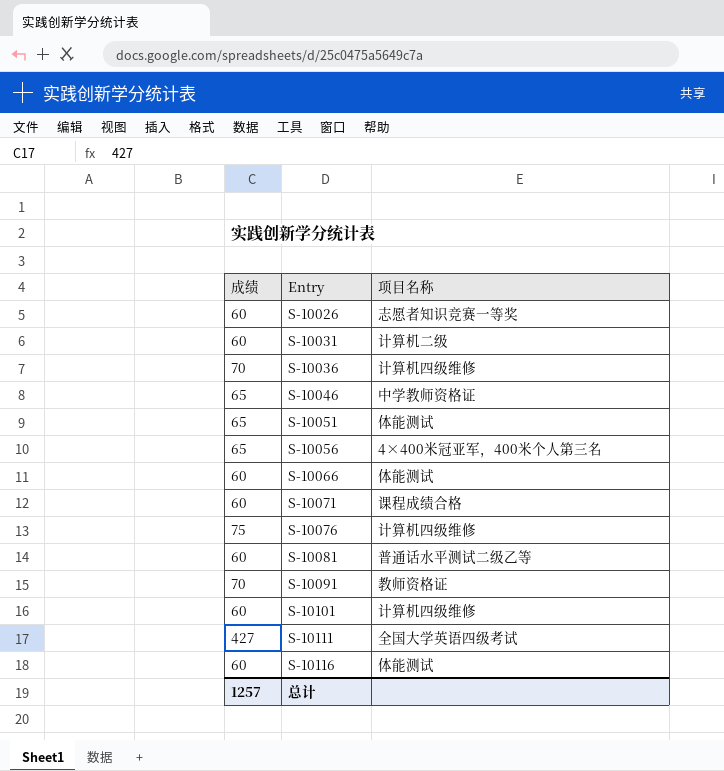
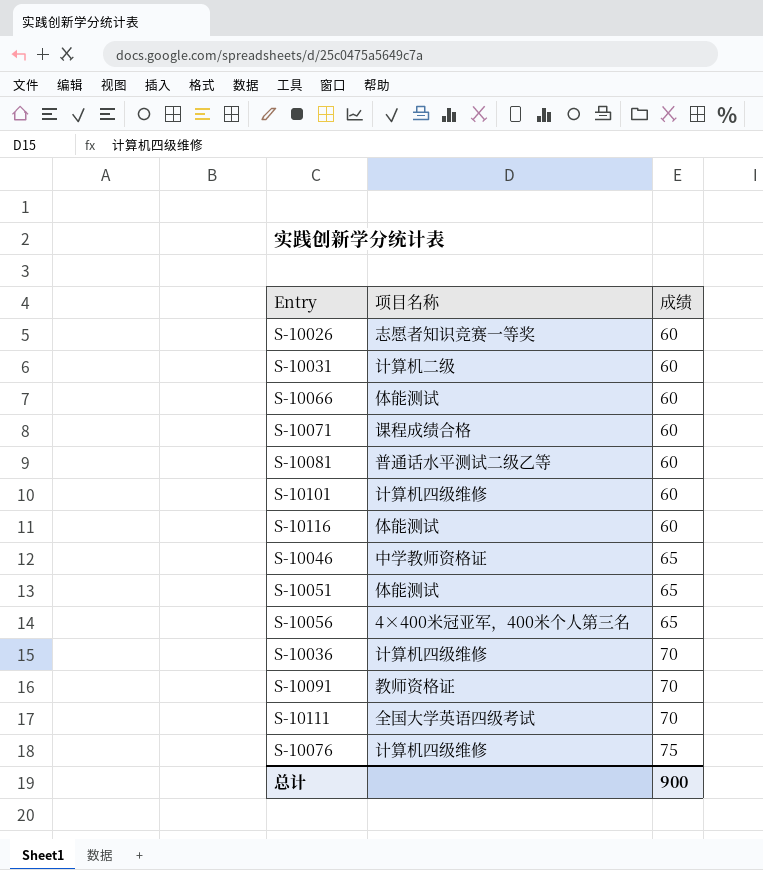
row order: Entry ascending -> 成绩 ascending
column 成绩 | position: 1 -> 3
S-10111 | 成绩: 427 -> 70
总计 | 成绩: 1257 -> 900

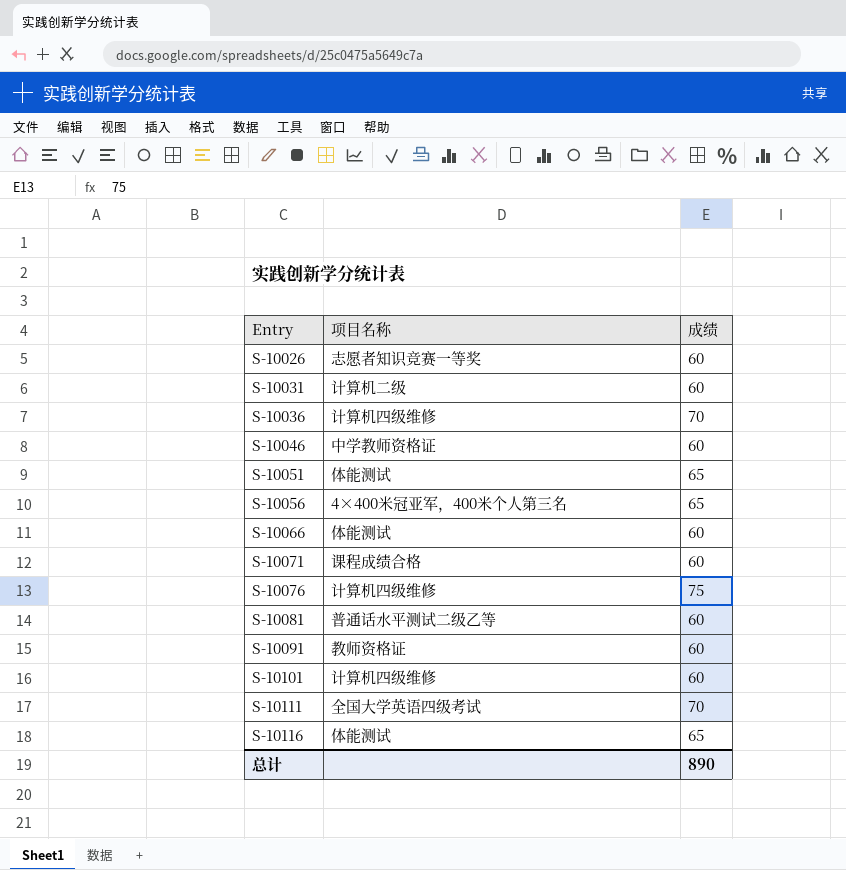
row order: 成绩 ascending -> Entry ascending
S-10046 | 成绩: 65 -> 60
S-10091 | 成绩: 70 -> 60
S-10116 | 成绩: 60 -> 65
总计 | 成绩: 900 -> 890

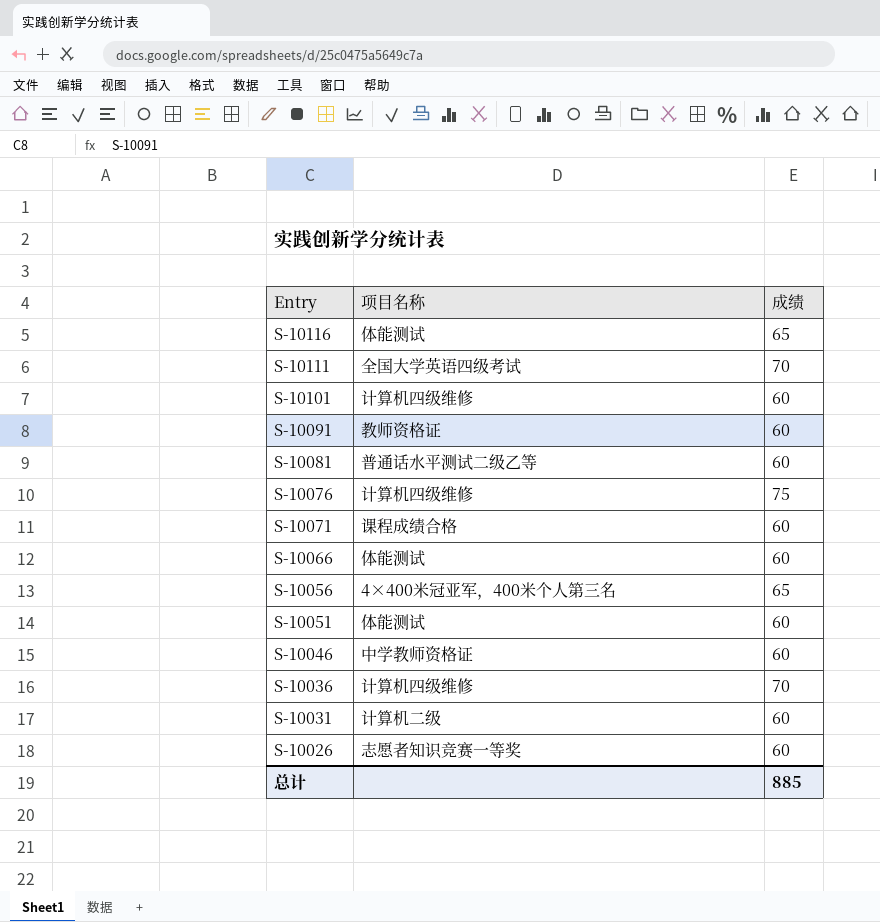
row order: Entry ascending -> Entry descending
S-10051 | 成绩: 65 -> 60
总计 | 成绩: 890 -> 885

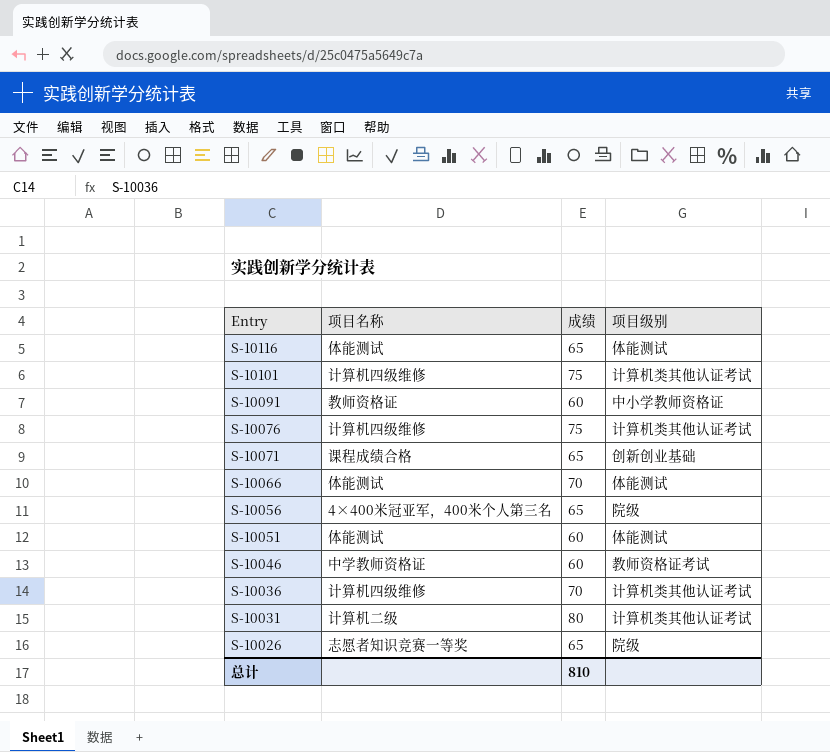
column 项目级别 | position: none -> 4
row S-10111: 全国大学英语四级考试 | 70 -> none
row S-10081: 普通话水平测试二级乙等 | 60 -> none
S-10101 | 成绩: 60 -> 75
S-10071 | 成绩: 60 -> 65
S-10066 | 成绩: 60 -> 70
S-10031 | 成绩: 60 -> 80
S-10026 | 成绩: 60 -> 65
总计 | 成绩: 885 -> 810

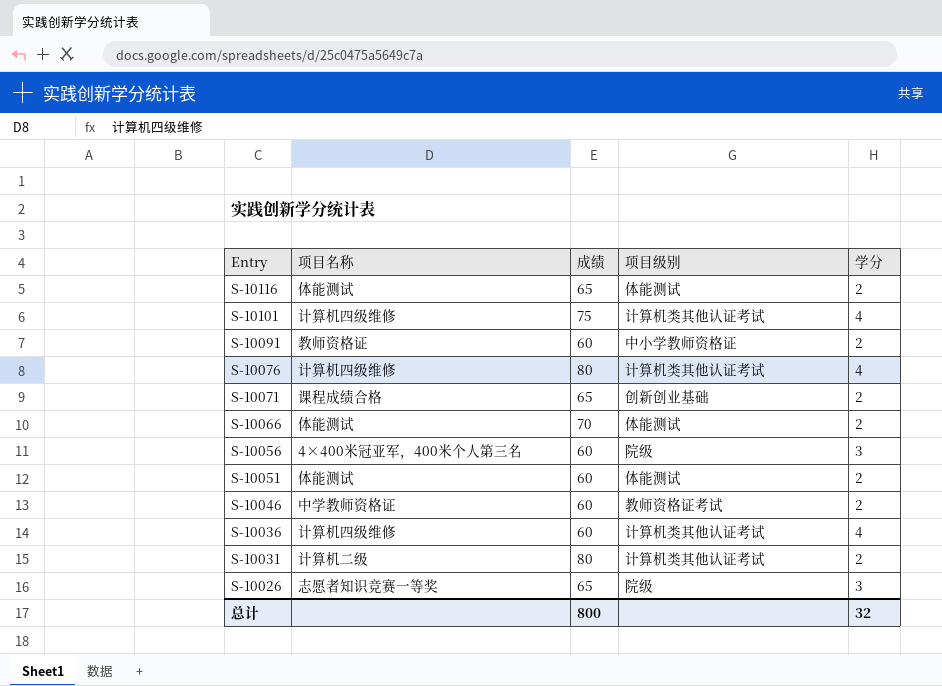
column 学分 | position: none -> 5
S-10076 | 成绩: 75 -> 80
S-10056 | 成绩: 65 -> 60
S-10036 | 成绩: 70 -> 60
总计 | 成绩: 810 -> 800

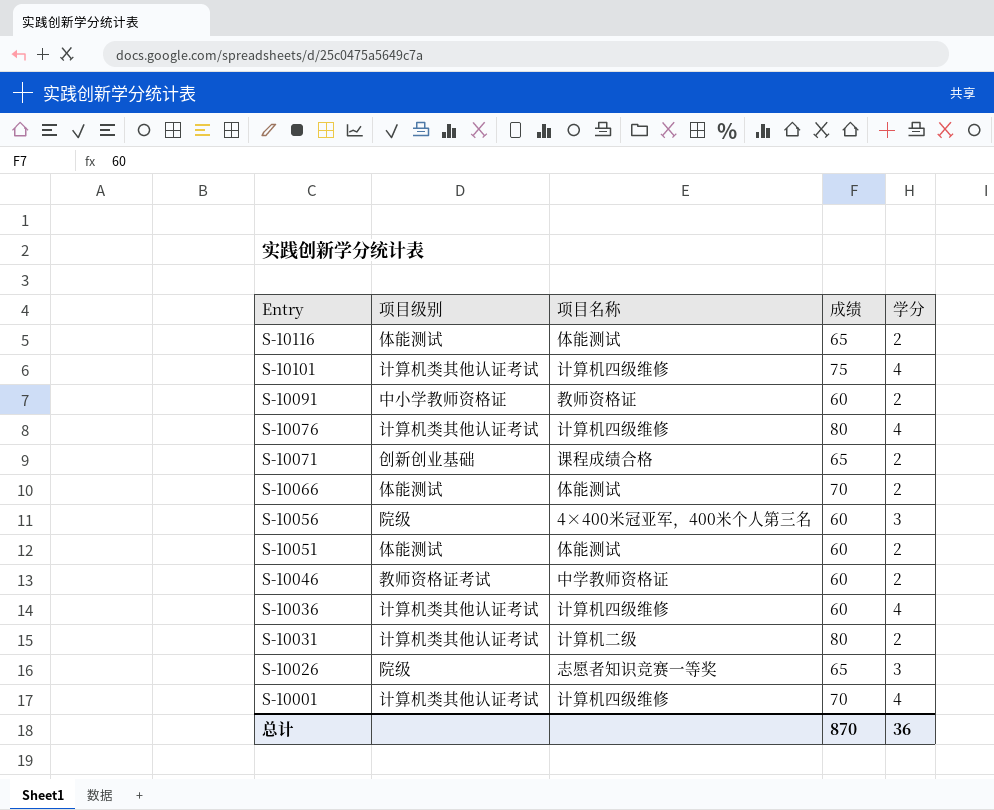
column 项目级别 | position: 4 -> 2
row S-10001: none -> 计算机类其他认证考试 | 计算机四级维修 | 70 | 4
总计 | 成绩: 800 -> 870
总计 | 学分: 32 -> 36

